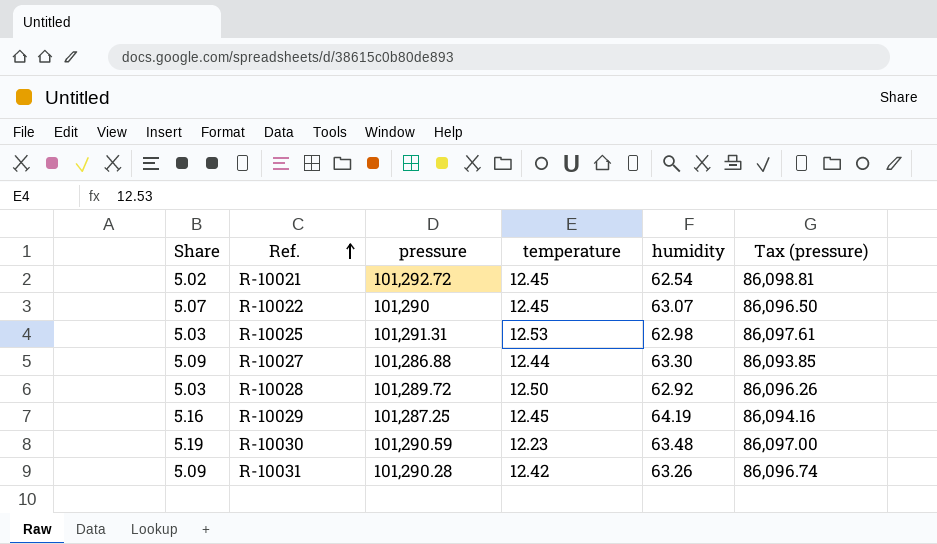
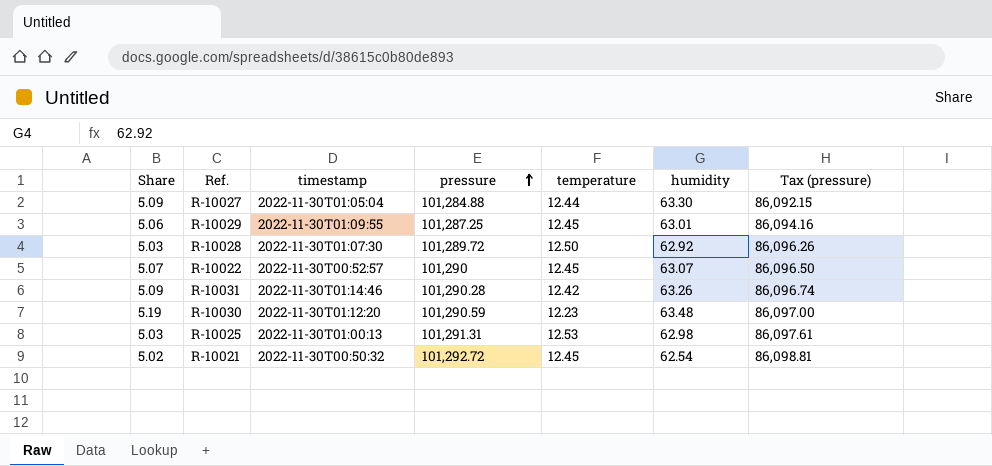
row order: Ref. ascending -> pressure ascending
column timestamp | position: none -> 3
R-10027 | pressure: 101,286.88 -> 101,284.88
R-10027 | Tax (pressure): 86,093.85 -> 86,092.15
R-10029 | Share: 5.16 -> 5.06
R-10029 | humidity: 64.19 -> 63.01

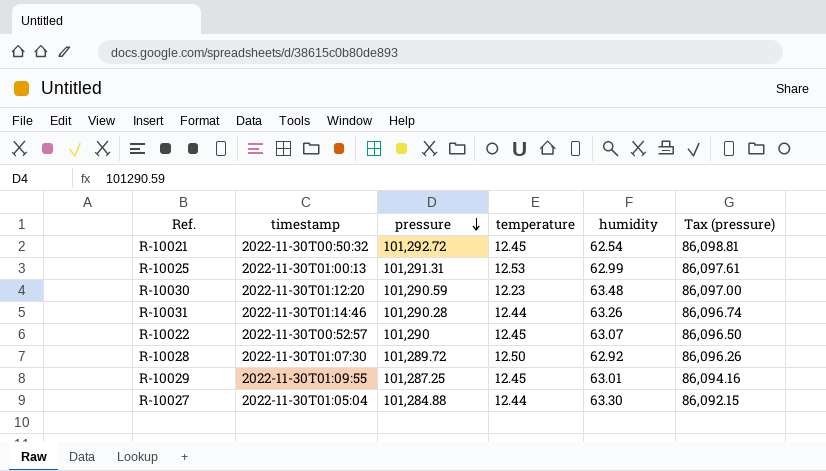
row order: pressure ascending -> pressure descending
column Share | formula: [humidity] / [temperature] -> none
R-10025 | humidity: 62.98 -> 62.99
R-10031 | temperature: 12.42 -> 12.44

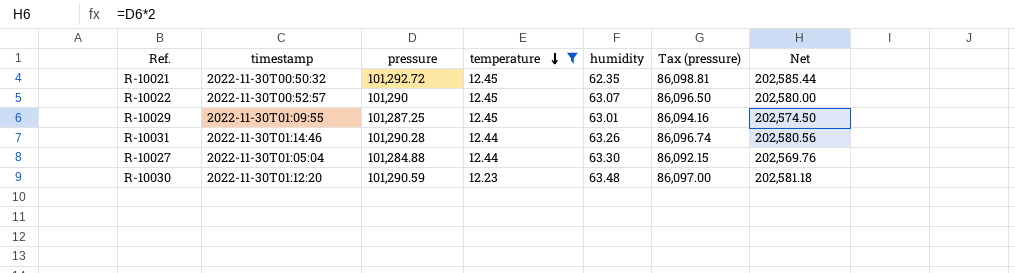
filter: none -> temperature <= 12.45
row order: pressure descending -> temperature descending
column Net | formula: none -> [pressure] * 2
R-10021 | humidity: 62.54 -> 62.35

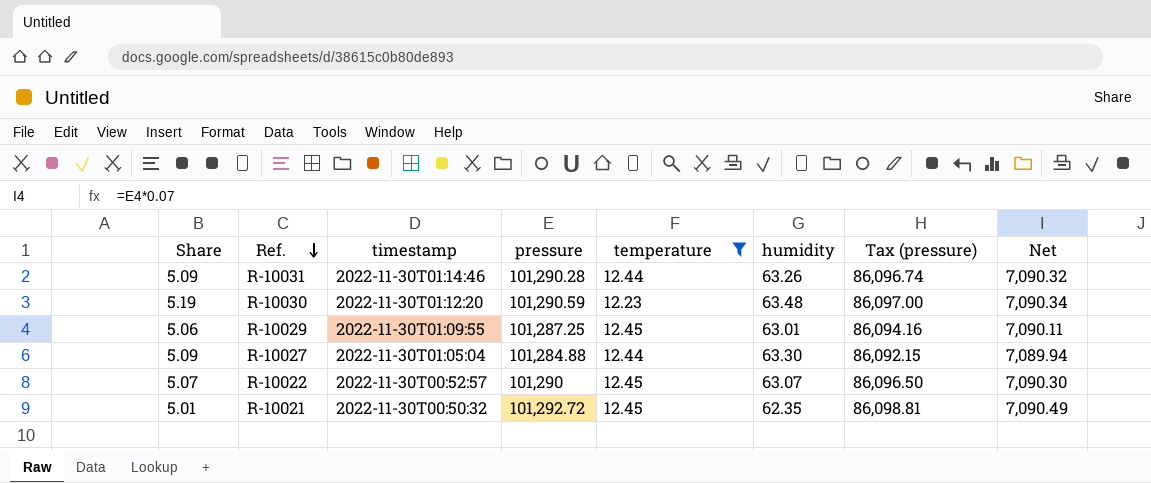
row order: temperature descending -> Ref. descending
column Share | formula: none -> [humidity] / [temperature]
column Net | formula: [pressure] * 2 -> [pressure] * 0.07

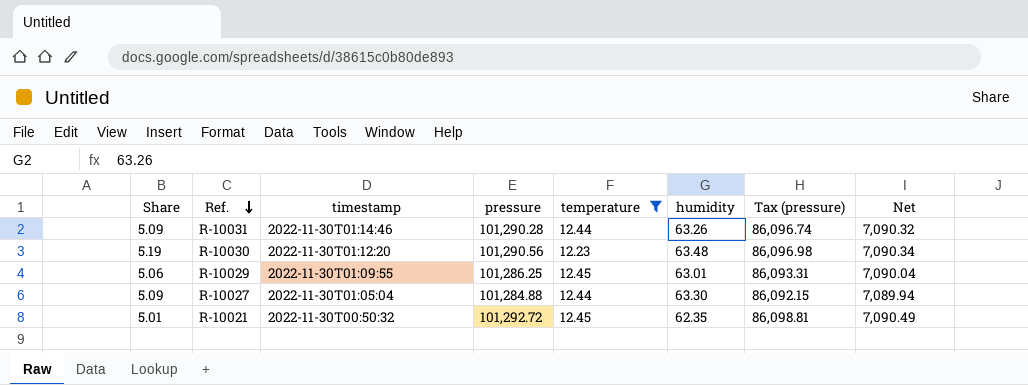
row R-10022: 5.07 | 2022-11-30T00:52:57 | 101,290 | 12.45 | 63.07 | 86,096.50 | 7,090.30 -> none
R-10030 | pressure: 101,290.59 -> 101,290.56
R-10030 | Tax (pressure): 86,097.00 -> 86,096.98
R-10029 | pressure: 101,287.25 -> 101,286.25
R-10029 | Tax (pressure): 86,094.16 -> 86,093.31
R-10029 | Net: 7,090.11 -> 7,090.04

